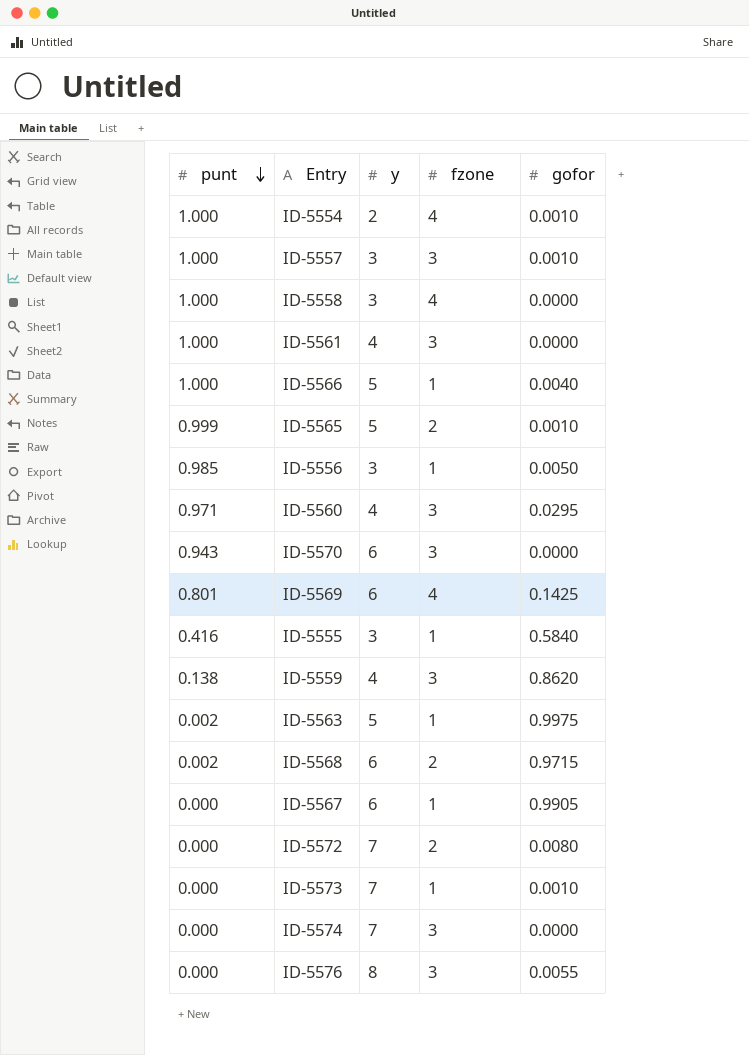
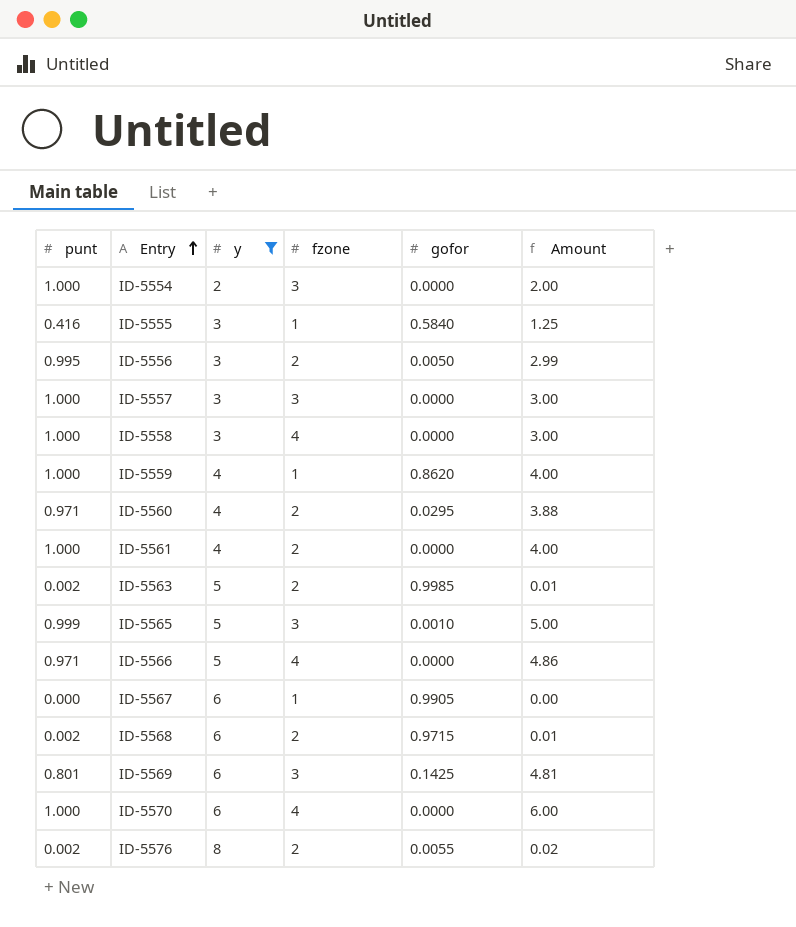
filter: none -> y != 7
row order: punt descending -> Entry ascending
column Amount | formula: none -> [punt] * [y]
ID-5554 | fzone: 4 -> 3
ID-5554 | gofor: 0.0010 -> 0.0000
ID-5556 | punt: 0.985 -> 0.995
ID-5556 | fzone: 1 -> 2
ID-5557 | gofor: 0.0010 -> 0.0000
ID-5559 | punt: 0.138 -> 1.000
ID-5559 | fzone: 3 -> 1
ID-5560 | fzone: 3 -> 2
ID-5561 | fzone: 3 -> 2
ID-5563 | fzone: 1 -> 2
ID-5563 | gofor: 0.9975 -> 0.9985
ID-5565 | fzone: 2 -> 3
ID-5566 | punt: 1.000 -> 0.971
ID-5566 | fzone: 1 -> 4
ID-5566 | gofor: 0.0040 -> 0.0000
ID-5569 | fzone: 4 -> 3
ID-5570 | punt: 0.943 -> 1.000
ID-5570 | fzone: 3 -> 4
ID-5576 | punt: 0.000 -> 0.002
ID-5576 | fzone: 3 -> 2

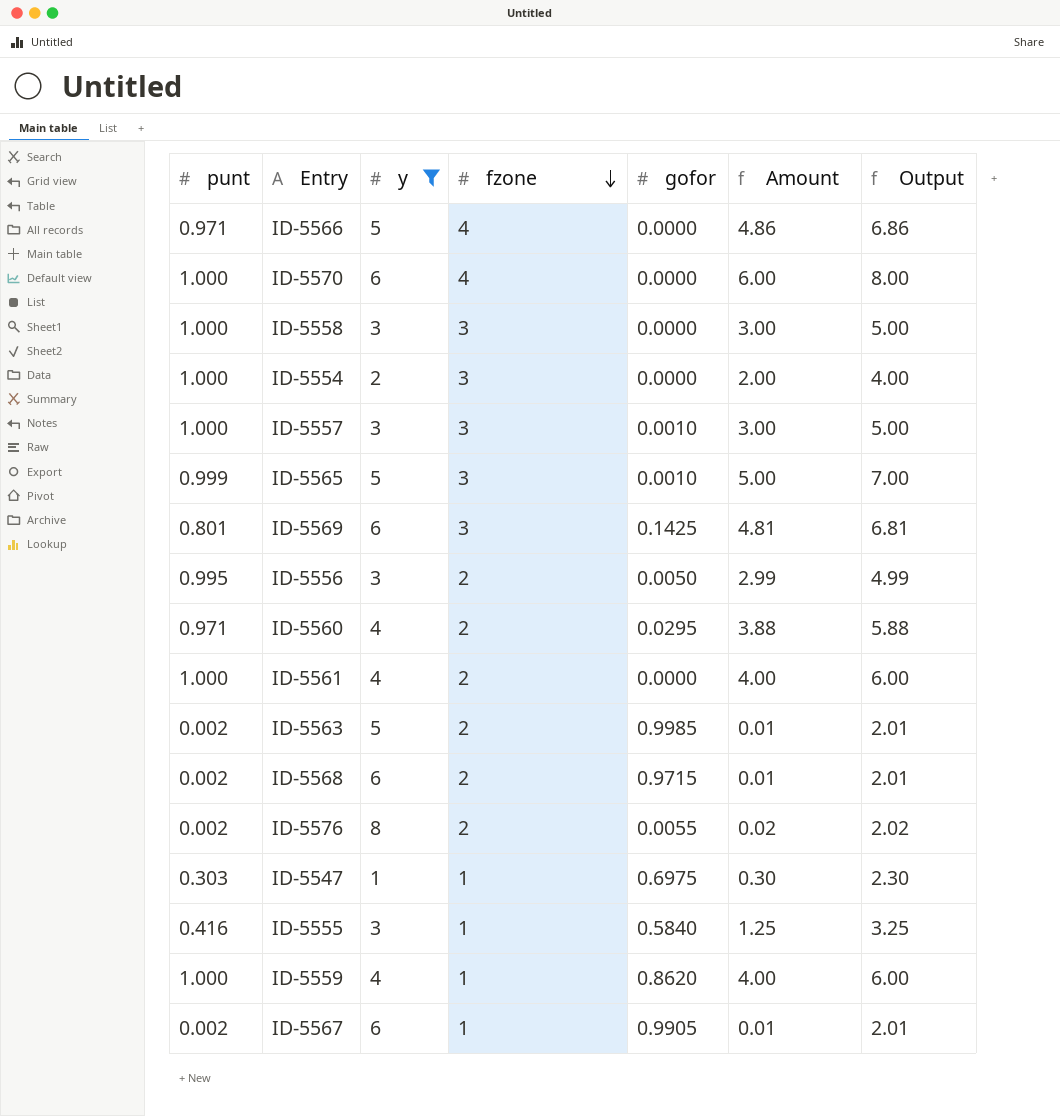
row order: Entry ascending -> fzone descending
column Output | formula: none -> [Amount] + 2
ID-5558 | fzone: 4 -> 3
ID-5557 | gofor: 0.0000 -> 0.0010
row ID-5547: none -> 0.303 | 1 | 1 | 0.6975 | 0.30 | 2.30
ID-5567 | punt: 0.000 -> 0.002
ID-5567 | Amount: 0.00 -> 0.01

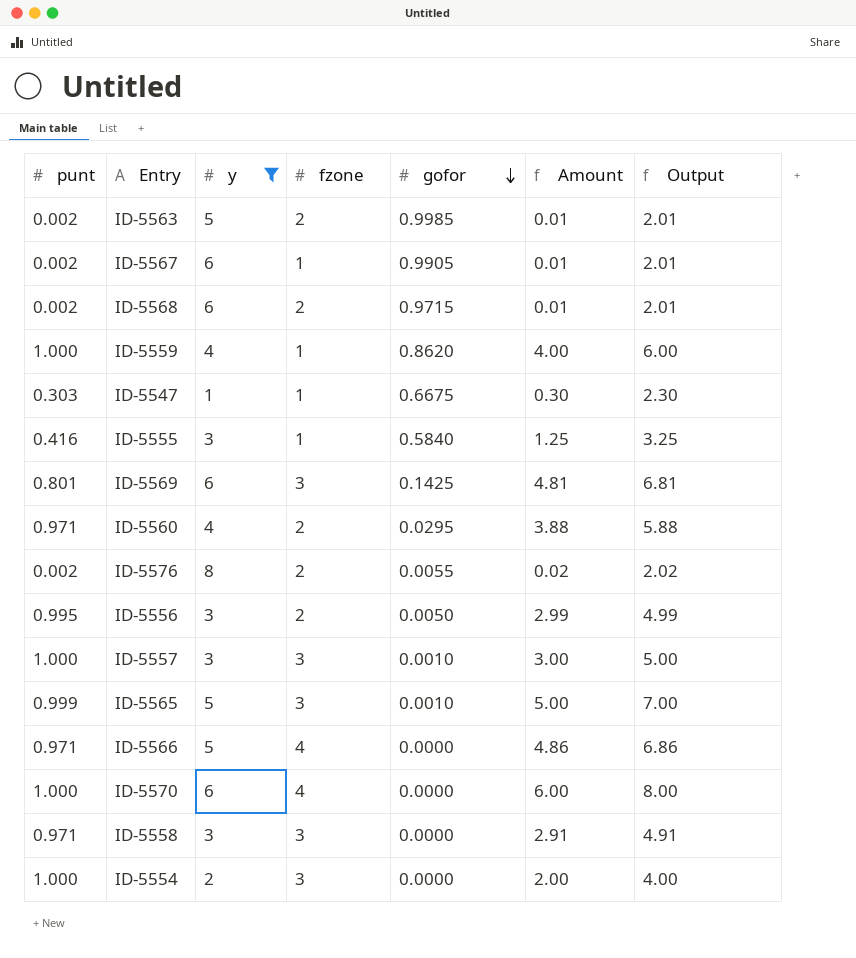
row order: fzone descending -> gofor descending
row ID-5561: 1.000 | 4 | 2 | 0.0000 | 4.00 | 6.00 -> none
ID-5547 | gofor: 0.6975 -> 0.6675
ID-5558 | punt: 1.000 -> 0.971
ID-5558 | Amount: 3.00 -> 2.91
ID-5558 | Output: 5.00 -> 4.91

